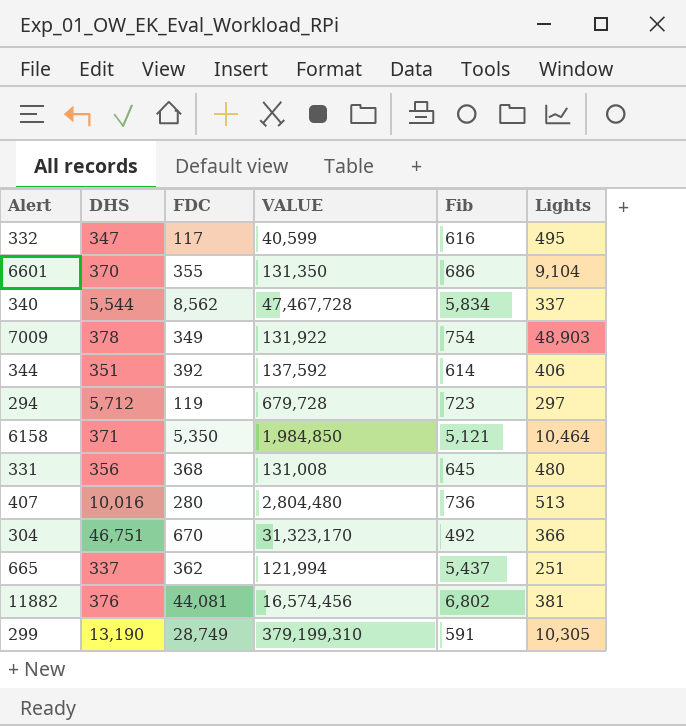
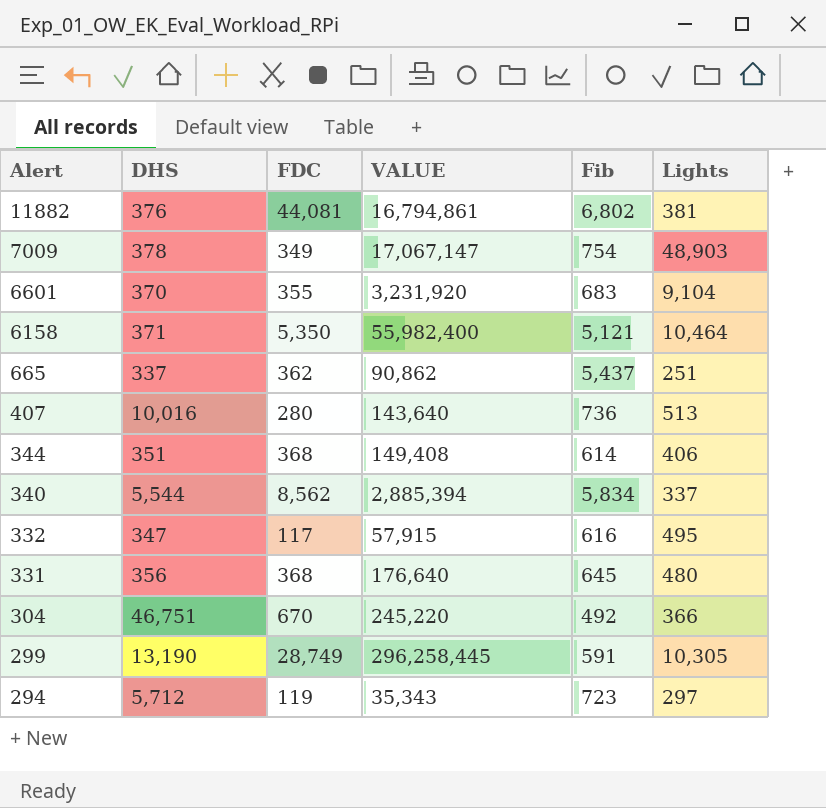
row order: none -> Alert descending
column VALUE | formula: [DHS] * [FDC] -> [FDC] * [Lights]
6601 | Fib: 686 -> 683
344 | FDC: 392 -> 368

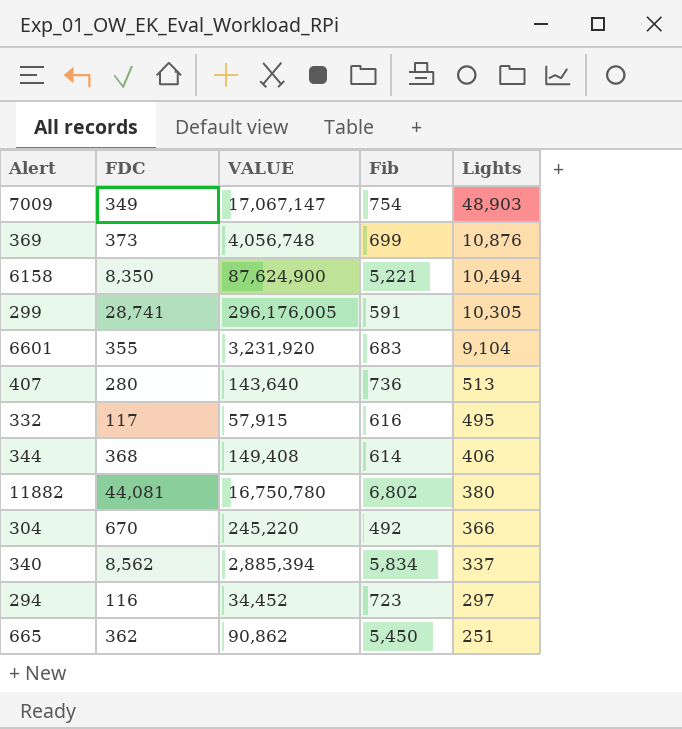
row order: Alert descending -> Lights descending
column DHS | position: 2 -> none
row 331: 356 | 368 | 176,640 | 645 | 480 -> none
row 369: none -> 373 | 4,056,748 | 699 | 10,876
6158 | FDC: 5,350 -> 8,350
6158 | VALUE: 55,982,400 -> 87,624,900
6158 | Fib: 5,121 -> 5,221
6158 | Lights: 10,464 -> 10,494
299 | FDC: 28,749 -> 28,741
299 | VALUE: 296,258,445 -> 296,176,005
11882 | VALUE: 16,794,861 -> 16,750,780
11882 | Lights: 381 -> 380
294 | FDC: 119 -> 116
294 | VALUE: 35,343 -> 34,452
665 | Fib: 5,437 -> 5,450

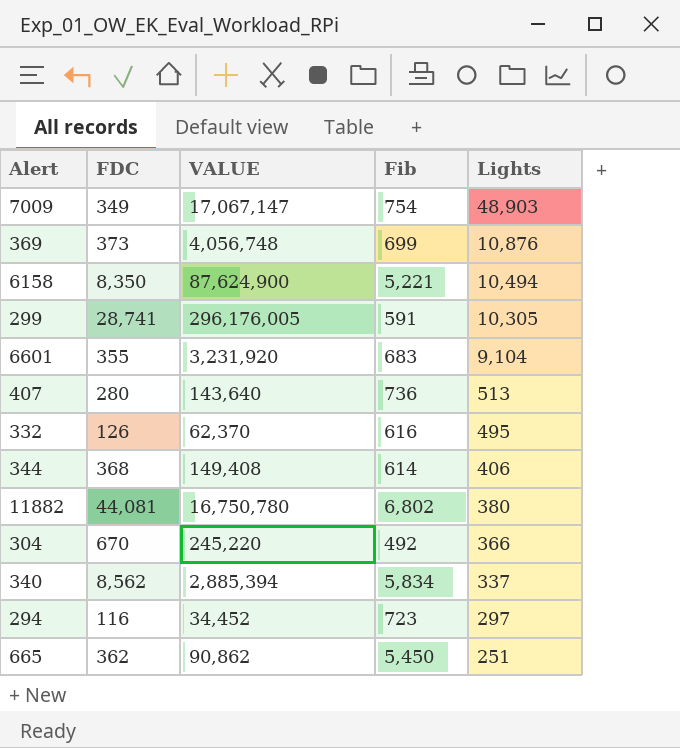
332 | FDC: 117 -> 126
332 | VALUE: 57,915 -> 62,370

